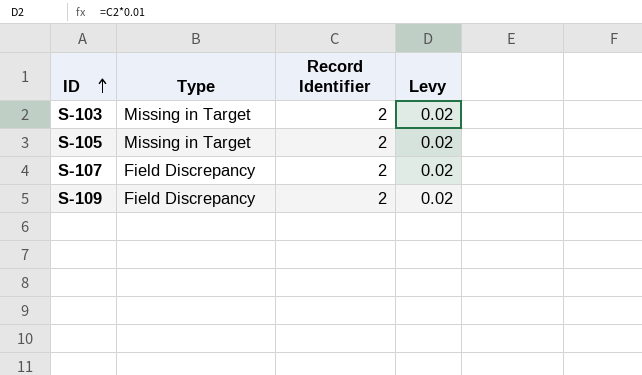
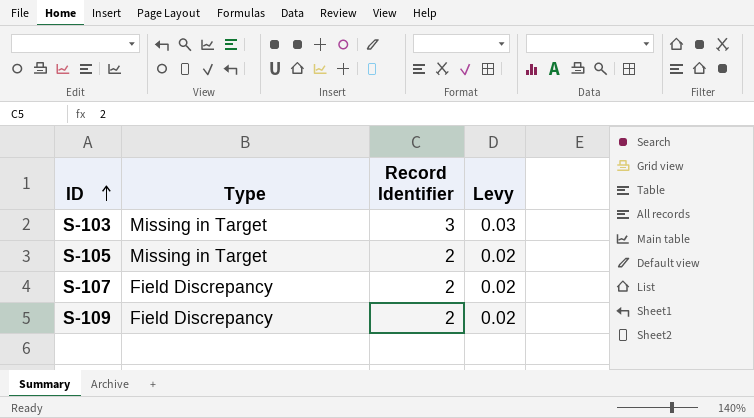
S-103 | Record Identifier: 2 -> 3
S-103 | Levy: 0.02 -> 0.03

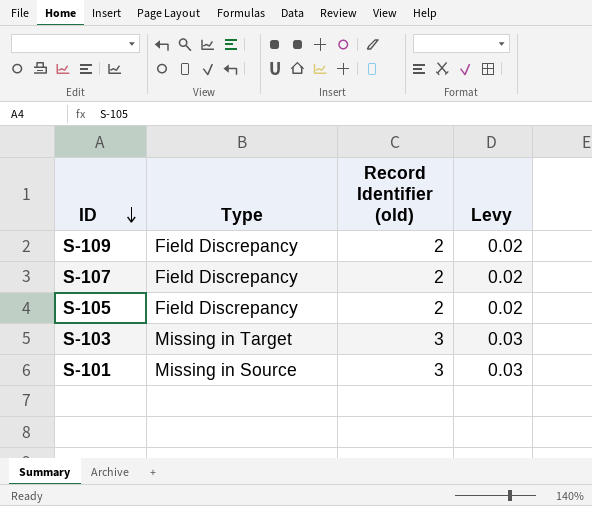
row order: ID ascending -> ID descending
column name: Record Identifier -> Record Identifier (old)
S-105 | Type: Missing in Target -> Field Discrepancy
row S-101: none -> Missing in Source | 3 | 0.03

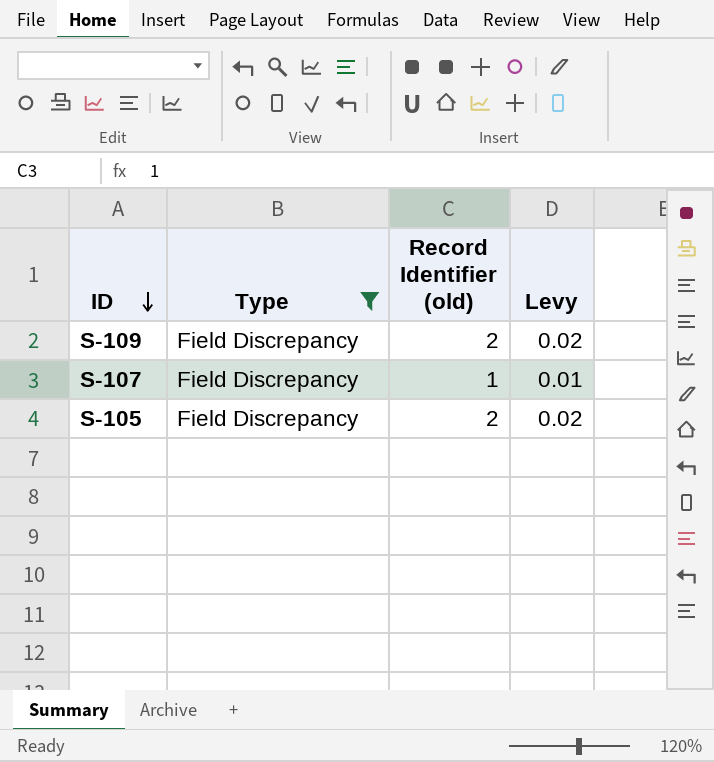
filter: none -> Type = Field Discrepancy
S-107 | Record Identifier (old): 2 -> 1
S-107 | Levy: 0.02 -> 0.01

